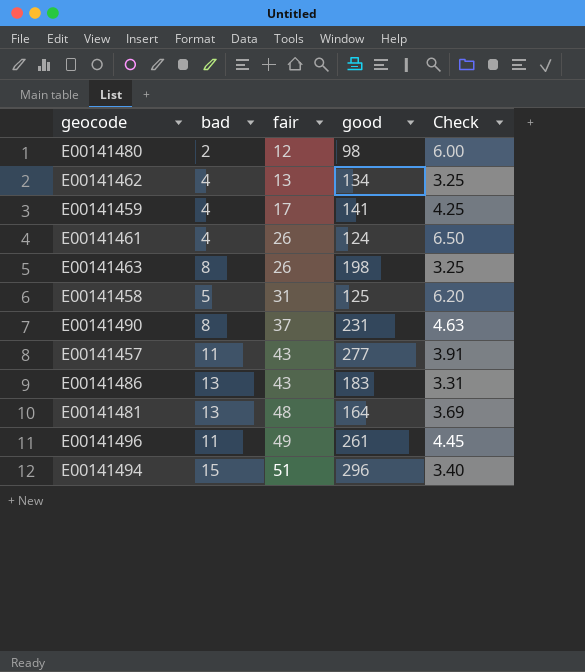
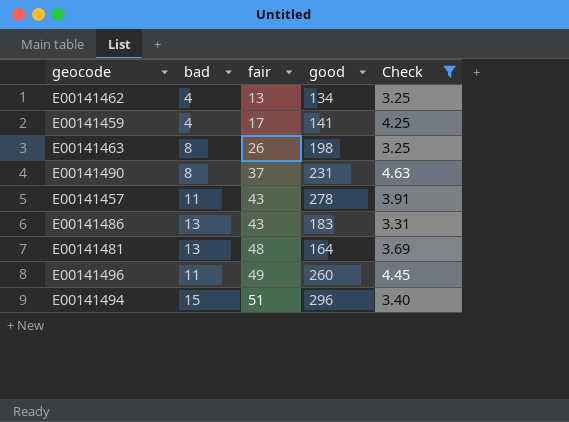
filter: none -> Check <= 4.63
E00141457 | good: 277 -> 278
E00141496 | good: 261 -> 260

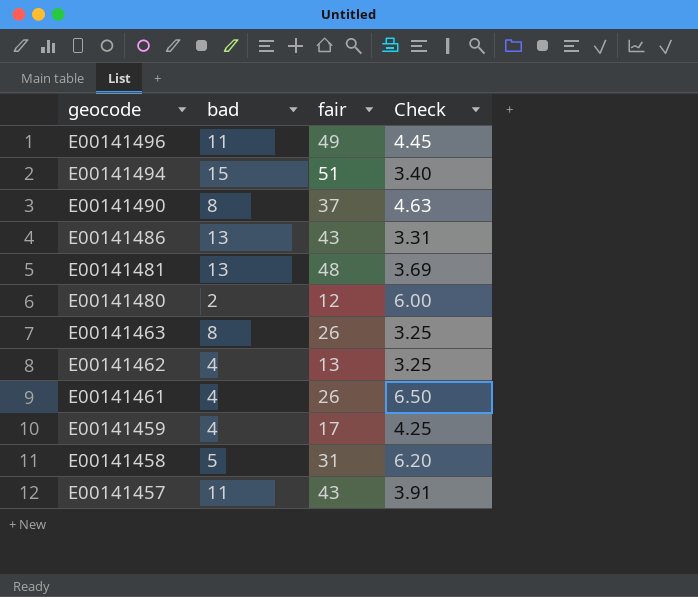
filter: Check <= 4.63 -> none
row order: fair ascending -> geocode descending
column good | position: 4 -> none

